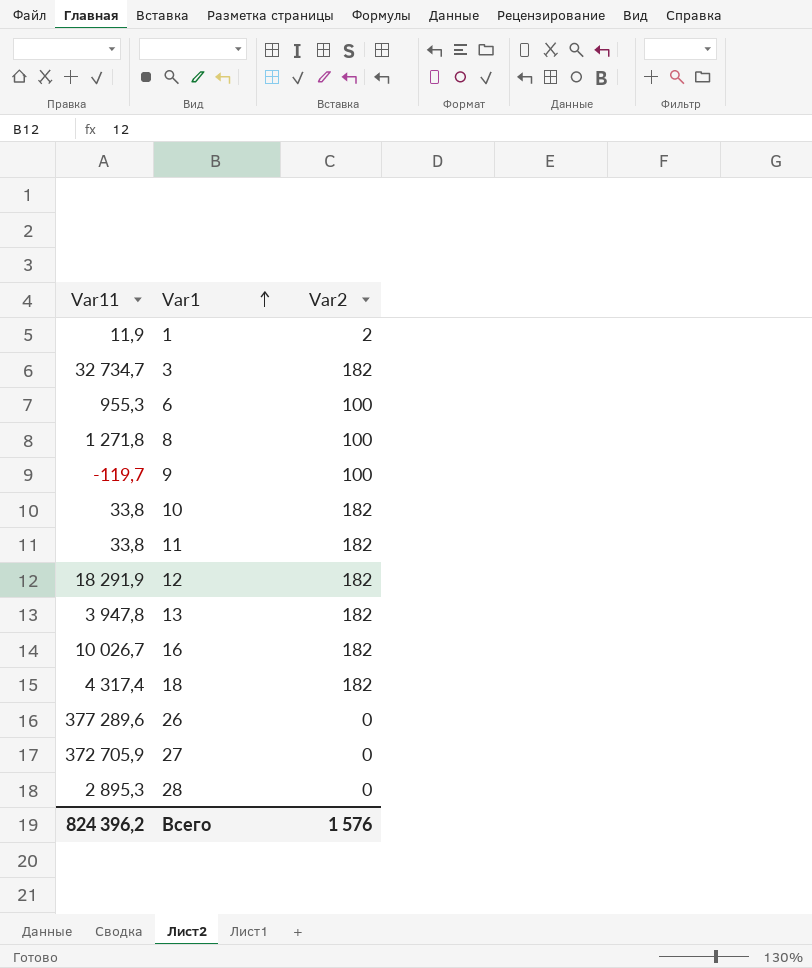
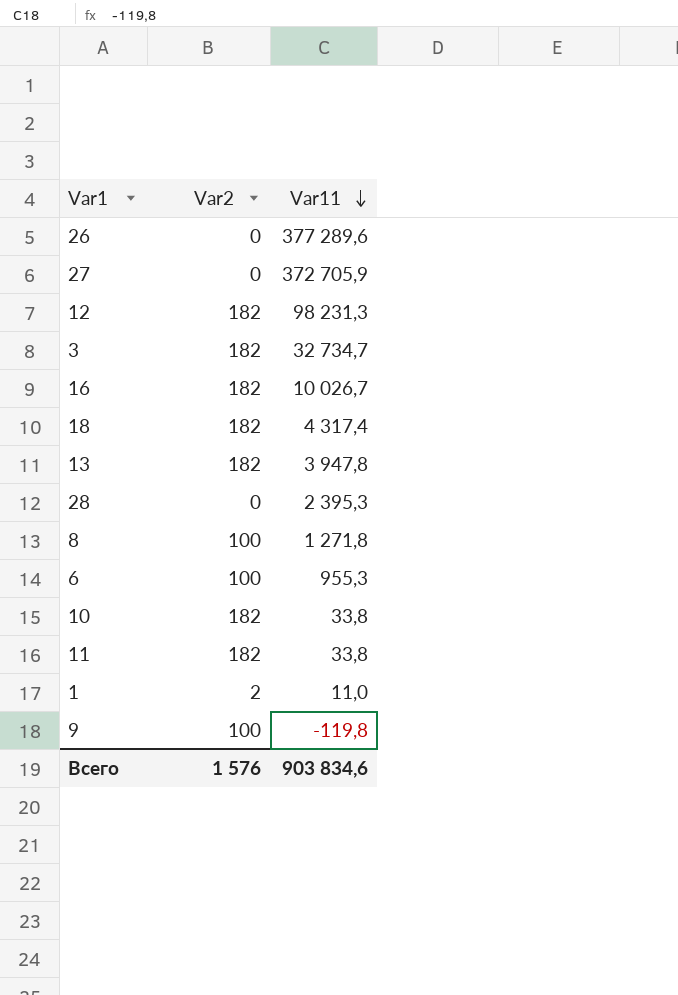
row order: Var1 ascending -> Var11 descending
column Var11 | position: 1 -> 3
12 | Var11: 18 291,9 -> 98 231,3
28 | Var11: 2 895,3 -> 2 395,3
1 | Var11: 11,9 -> 11,0
9 | Var11: -119,7 -> -119,8
Всего | Var11: 824 396,2 -> 903 834,6

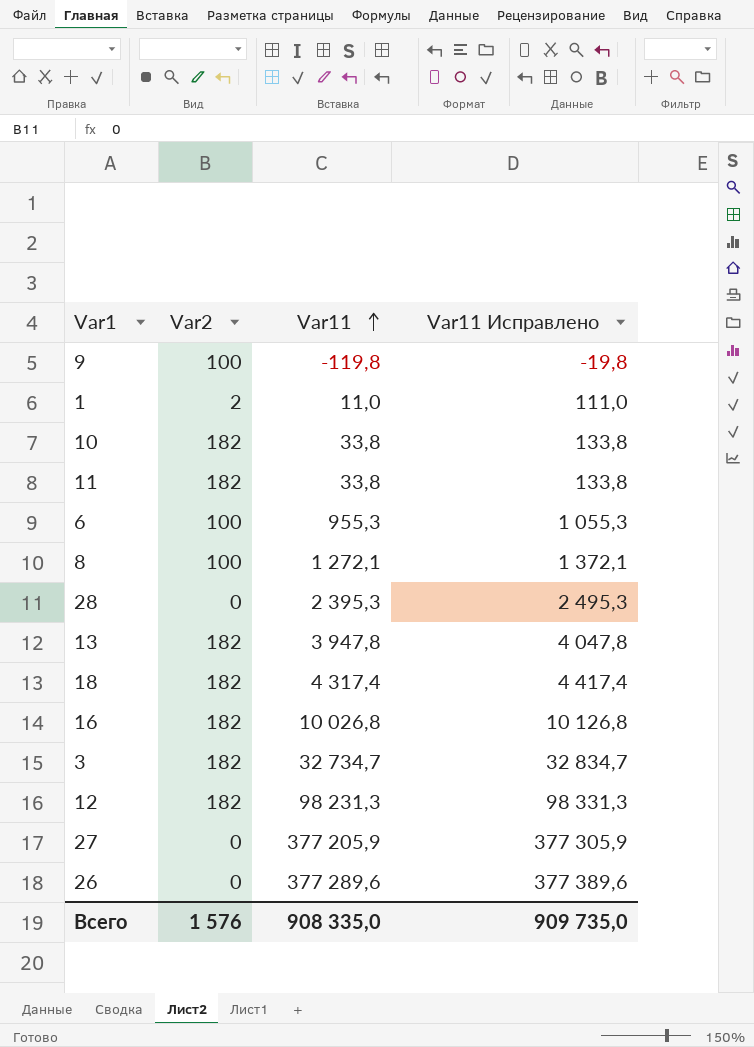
row order: Var11 descending -> Var11 ascending
column Var11 Исправлено | formula: none -> [Var11] + 100
8 | Var11: 1 271,8 -> 1 272,1
16 | Var11: 10 026,7 -> 10 026,8
27 | Var11: 372 705,9 -> 377 205,9
Всего | Var11: 903 834,6 -> 908 335,0

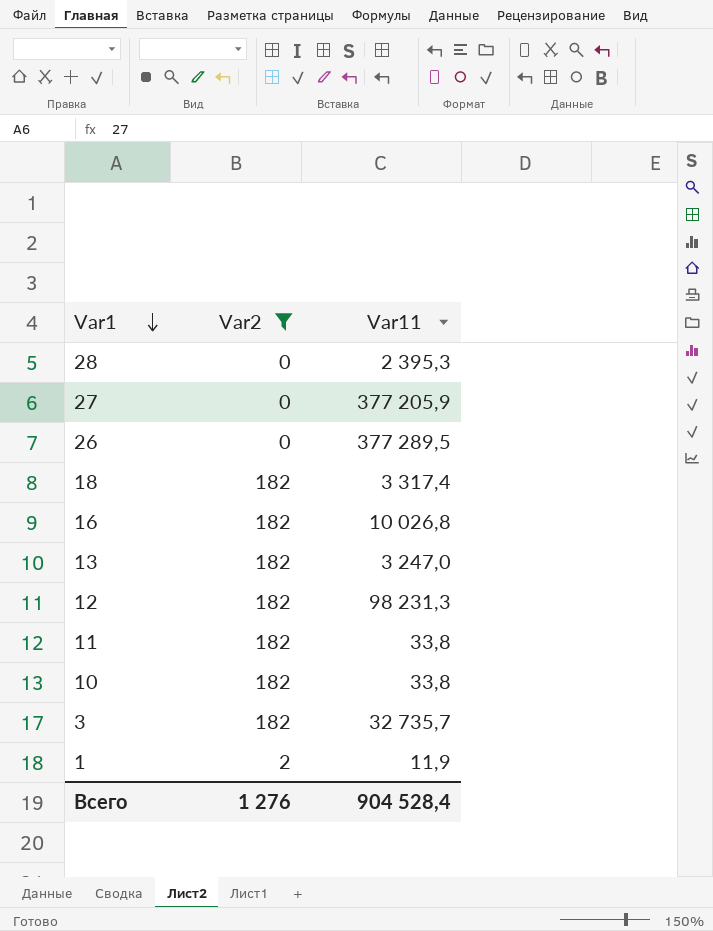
filter: none -> Var2 != 100
row order: Var11 ascending -> Var1 descending
column Var11 Исправлено | formula: [Var11] + 100 -> none
26 | Var11: 377 289,6 -> 377 289,5
18 | Var11: 4 317,4 -> 3 317,4
13 | Var11: 3 947,8 -> 3 247,0
3 | Var11: 32 734,7 -> 32 735,7
1 | Var11: 11,0 -> 11,9
Всего | Var2: 1 576 -> 1 276
Всего | Var11: 908 335,0 -> 904 528,4

